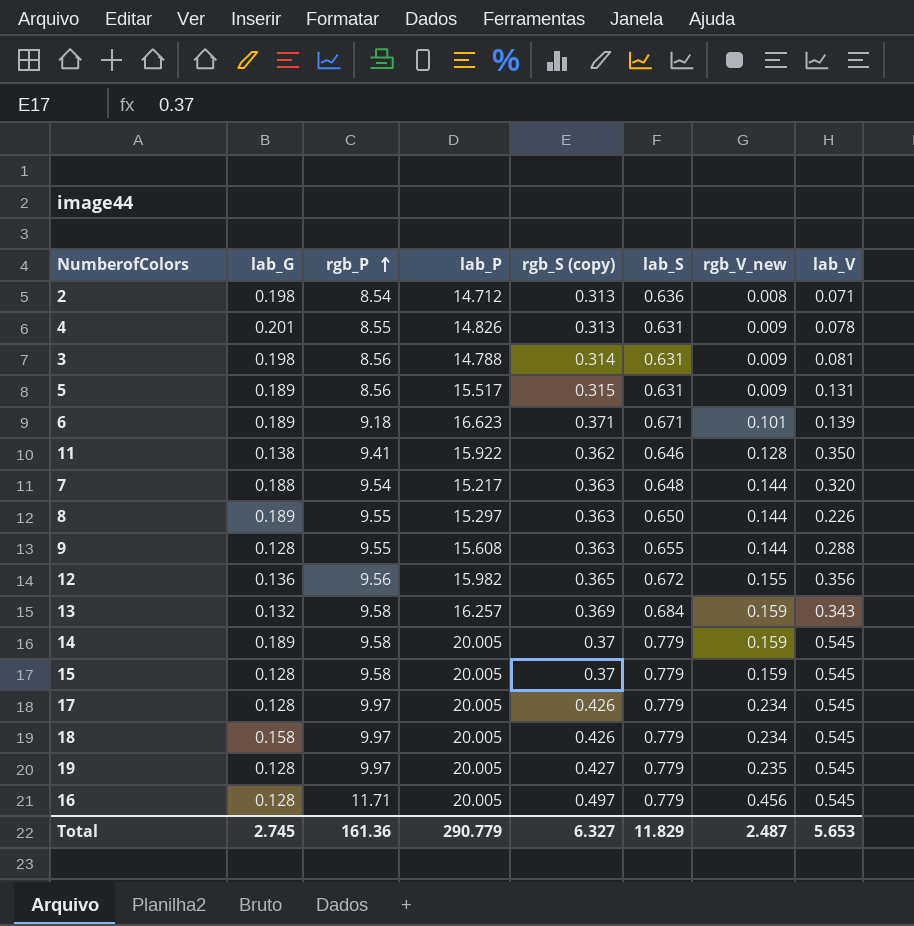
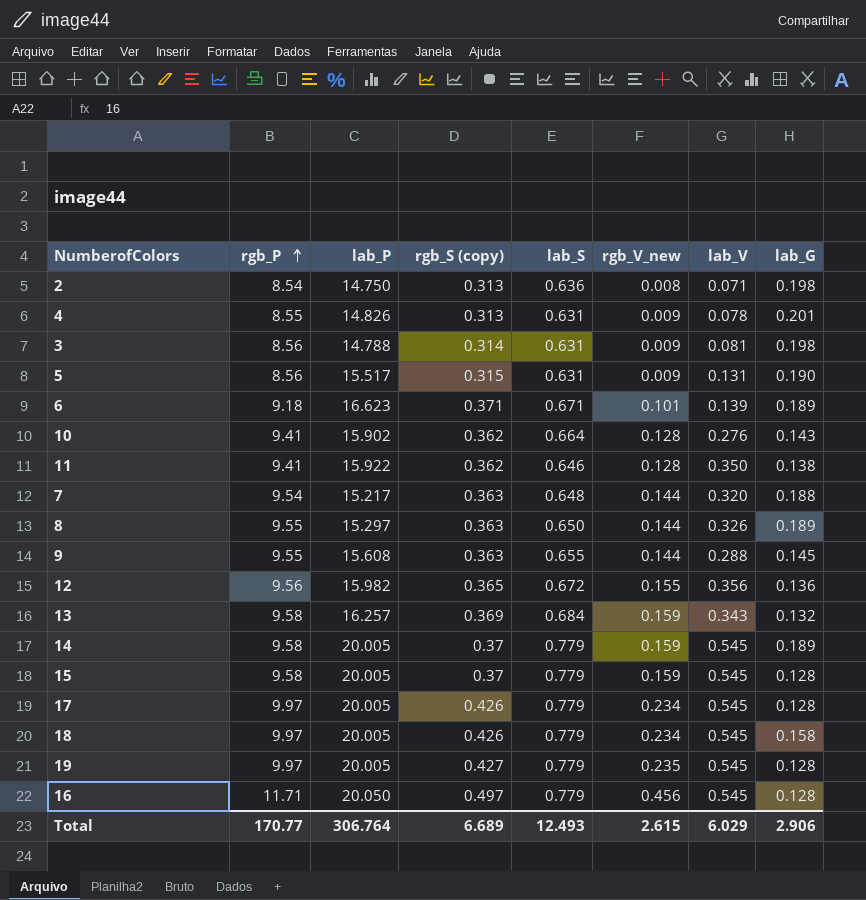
column lab_G | position: 2 -> 8
2 | lab_P: 14.712 -> 14.750
5 | lab_G: 0.189 -> 0.190
row 10: none -> 9.41 | 15.902 | 0.362 | 0.664 | 0.128 | 0.276 | 0.143
8 | lab_V: 0.226 -> 0.326
9 | lab_G: 0.128 -> 0.145
16 | lab_P: 20.005 -> 20.050
Total | rgb_P: 161.36 -> 170.77
Total | lab_P: 290.779 -> 306.764
Total | rgb_S (copy): 6.327 -> 6.689
Total | lab_S: 11.829 -> 12.493
Total | rgb_V_new: 2.487 -> 2.615
Total | lab_V: 5.653 -> 6.029
Total | lab_G: 2.745 -> 2.906

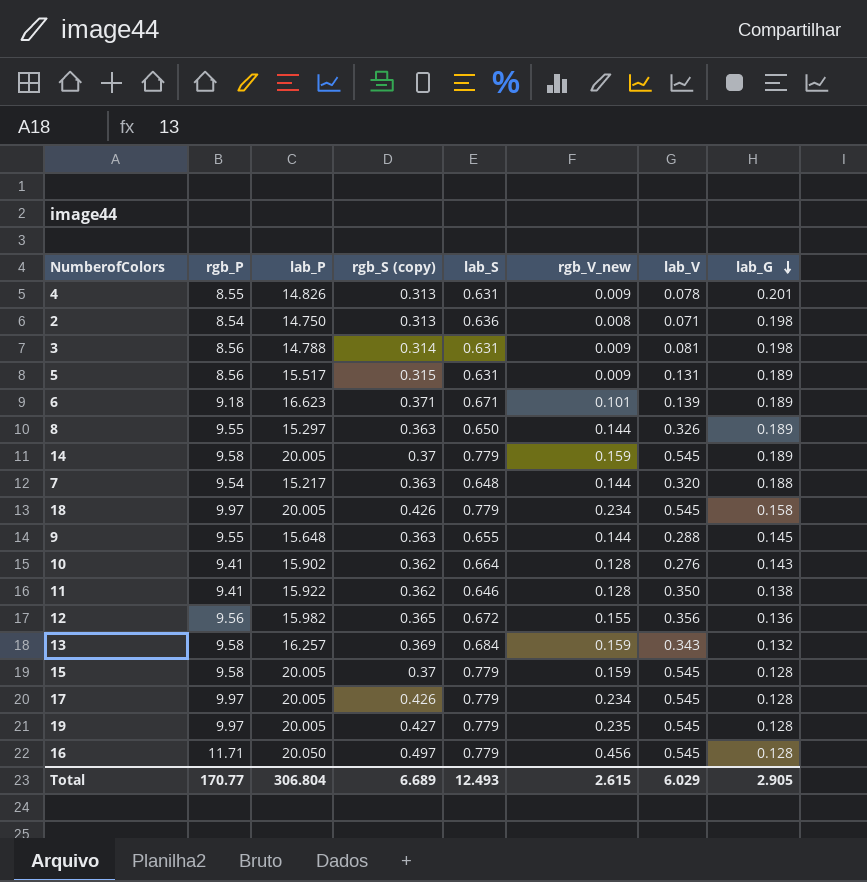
row order: rgb_P ascending -> lab_G descending
5 | lab_G: 0.190 -> 0.189
9 | lab_P: 15.608 -> 15.648
Total | lab_P: 306.764 -> 306.804
Total | lab_G: 2.906 -> 2.905

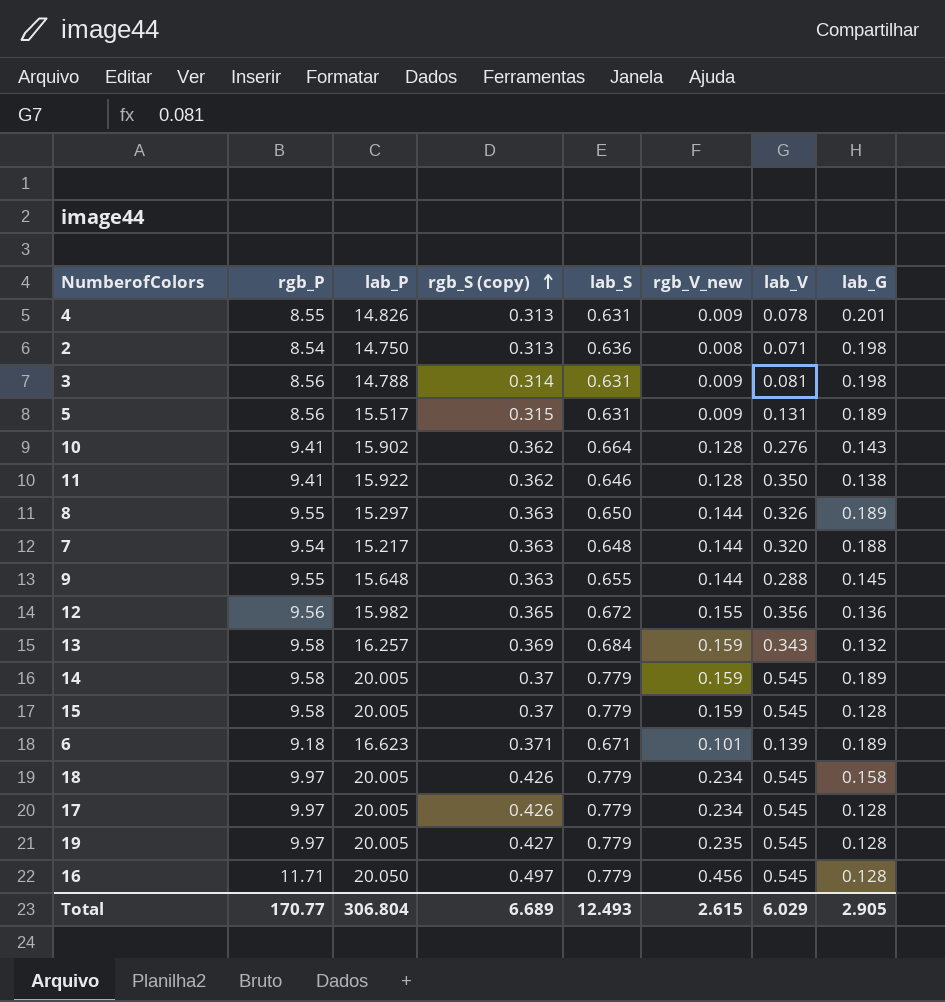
row order: lab_G descending -> rgb_S (copy) ascending

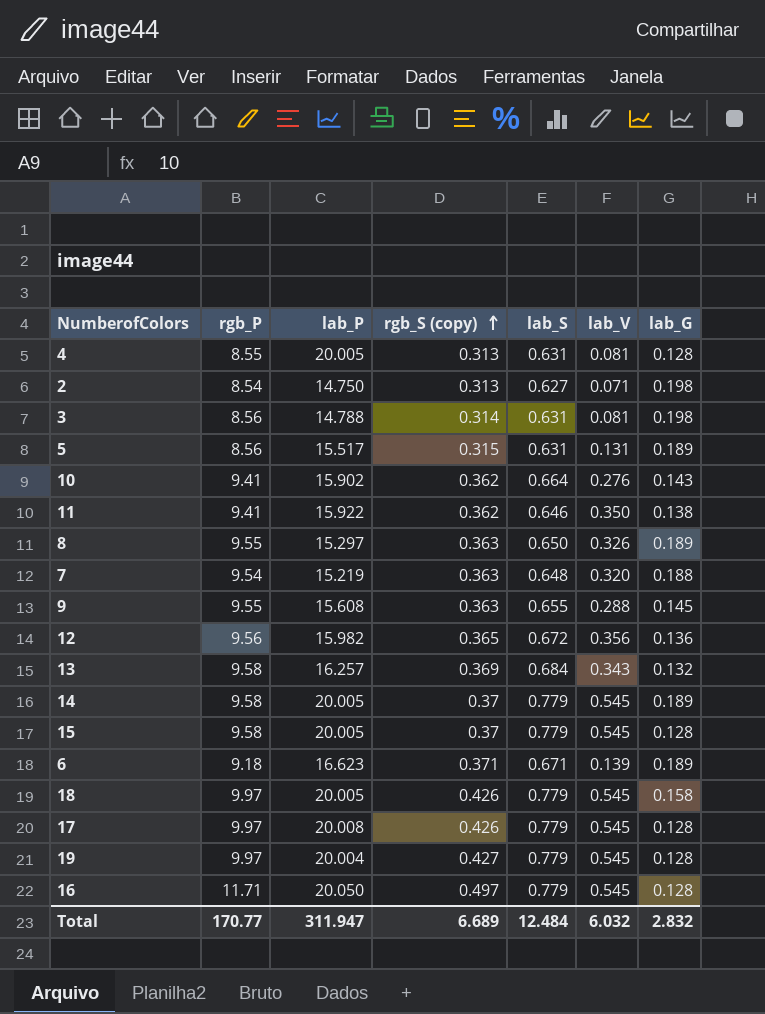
column rgb_V_new | position: 6 -> none
4 | lab_P: 14.826 -> 20.005
4 | lab_V: 0.078 -> 0.081
4 | lab_G: 0.201 -> 0.128
2 | lab_S: 0.636 -> 0.627
7 | lab_P: 15.217 -> 15.219
9 | lab_P: 15.648 -> 15.608
17 | lab_P: 20.005 -> 20.008
19 | lab_P: 20.005 -> 20.004
Total | lab_P: 306.804 -> 311.947
Total | lab_S: 12.493 -> 12.484
Total | lab_V: 6.029 -> 6.032
Total | lab_G: 2.905 -> 2.832

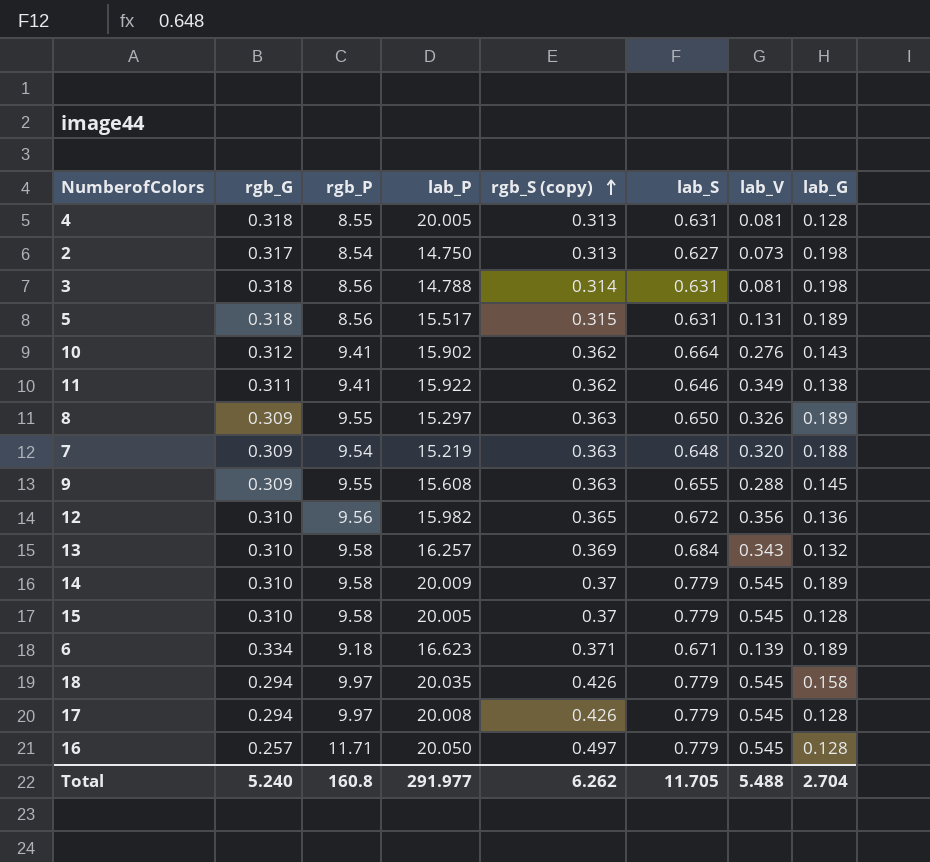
column rgb_G | position: none -> 2
row 19: 9.97 | 20.004 | 0.427 | 0.779 | 0.545 | 0.128 -> none
2 | lab_V: 0.071 -> 0.073
11 | lab_V: 0.350 -> 0.349
14 | lab_P: 20.005 -> 20.009
18 | lab_P: 20.005 -> 20.035
Total | rgb_P: 170.77 -> 160.8
Total | lab_P: 311.947 -> 291.977
Total | rgb_S (copy): 6.689 -> 6.262
Total | lab_S: 12.484 -> 11.705
Total | lab_V: 6.032 -> 5.488
Total | lab_G: 2.832 -> 2.704

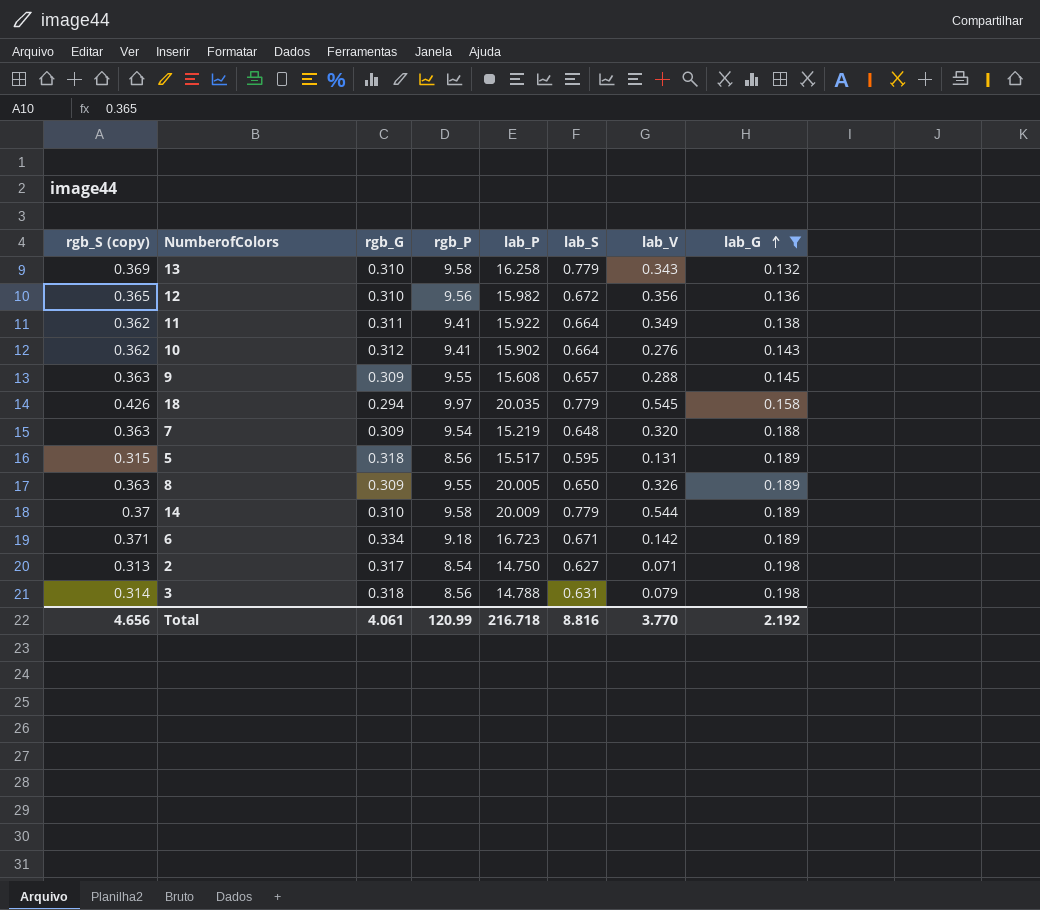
filter: none -> lab_G != 0.128
row order: rgb_S (copy) ascending -> lab_G ascending
column rgb_S (copy) | position: 5 -> 1
13 | lab_P: 16.257 -> 16.258
13 | lab_S: 0.684 -> 0.779
11 | lab_S: 0.646 -> 0.664
9 | lab_S: 0.655 -> 0.657
5 | lab_S: 0.631 -> 0.595
8 | lab_P: 15.297 -> 20.005
14 | lab_V: 0.545 -> 0.544
6 | lab_P: 16.623 -> 16.723
6 | lab_V: 0.139 -> 0.142
2 | lab_V: 0.073 -> 0.071
3 | lab_V: 0.081 -> 0.079
Total | rgb_S (copy): 6.262 -> 4.656
Total | rgb_G: 5.240 -> 4.061
Total | rgb_P: 160.8 -> 120.99
Total | lab_P: 291.977 -> 216.718
Total | lab_S: 11.705 -> 8.816
Total | lab_V: 5.488 -> 3.770
Total | lab_G: 2.704 -> 2.192

